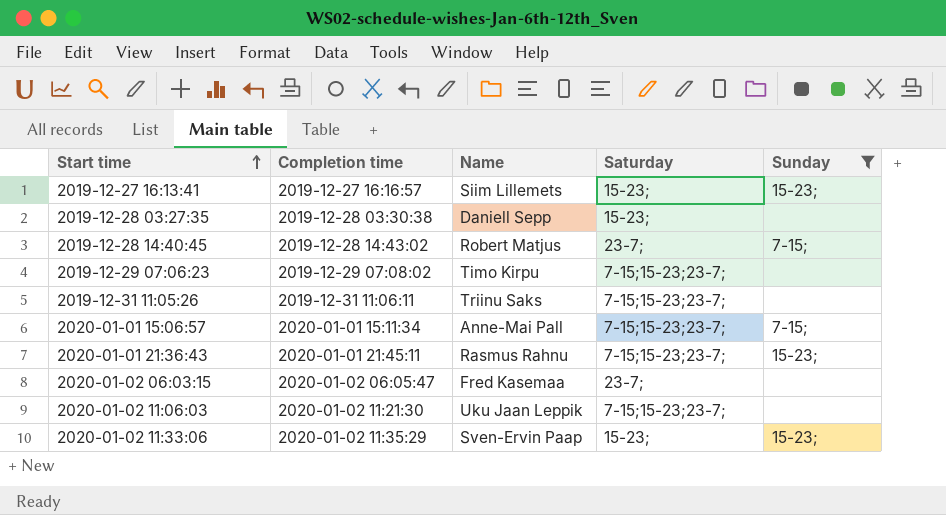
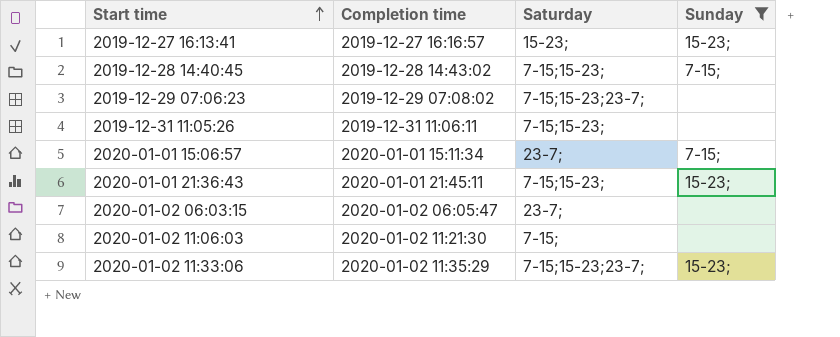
column Name | position: 3 -> none
row 2019-12-28 03:27:35: 2019-12-28 03:30:38 | Daniell Sepp | 15-23; | none -> none
2019-12-28 14:40:45 | Saturday: 23-7; -> 7-15;15-23;
2019-12-31 11:05:26 | Saturday: 7-15;15-23;23-7; -> 7-15;15-23;
2020-01-01 15:06:57 | Saturday: 7-15;15-23;23-7; -> 23-7;
2020-01-01 21:36:43 | Saturday: 7-15;15-23;23-7; -> 7-15;15-23;
2020-01-02 11:06:03 | Saturday: 7-15;15-23;23-7; -> 7-15;
2020-01-02 11:33:06 | Saturday: 15-23; -> 7-15;15-23;23-7;

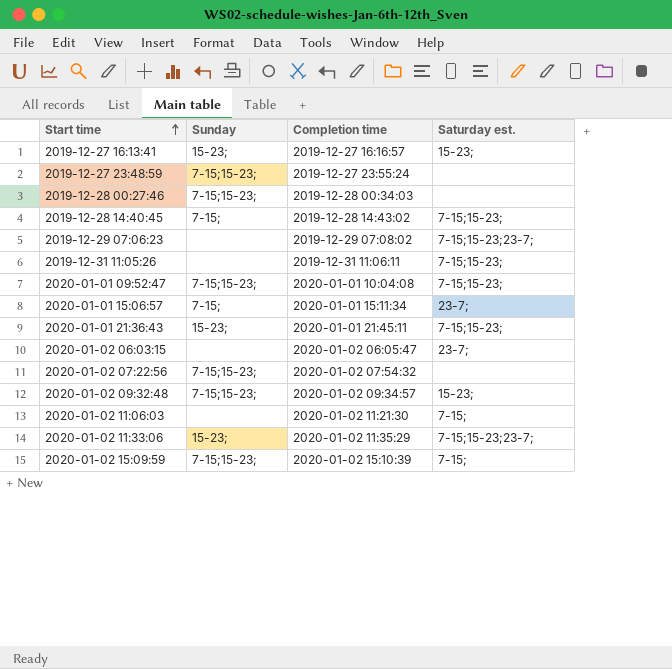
filter: Sunday != 7-15;15-23; -> none
column Sunday | position: 4 -> 2
column name: Saturday -> Saturday est.

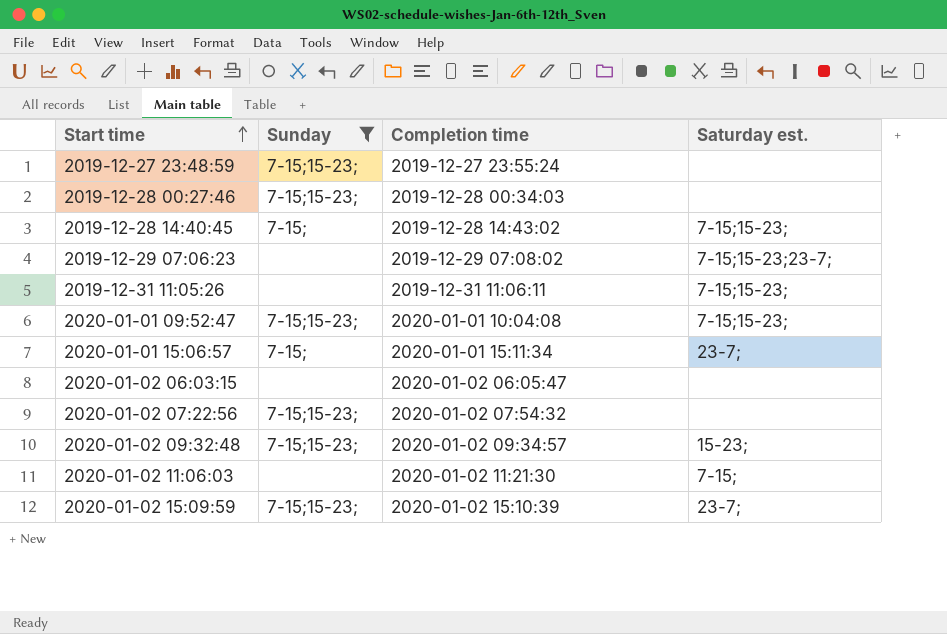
filter: none -> Sunday != 15-23;
2020-01-02 06:03:15 | Saturday est.: 23-7; -> none
2020-01-02 15:09:59 | Saturday est.: 7-15; -> 23-7;

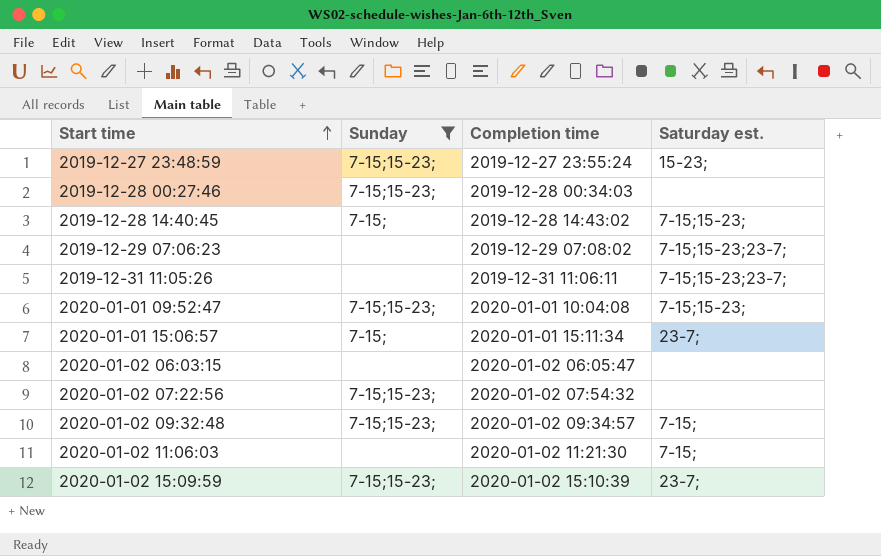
2019-12-27 23:48:59 | Saturday est.: none -> 15-23;
2019-12-31 11:05:26 | Saturday est.: 7-15;15-23; -> 7-15;15-23;23-7;
2020-01-02 09:32:48 | Saturday est.: 15-23; -> 7-15;

